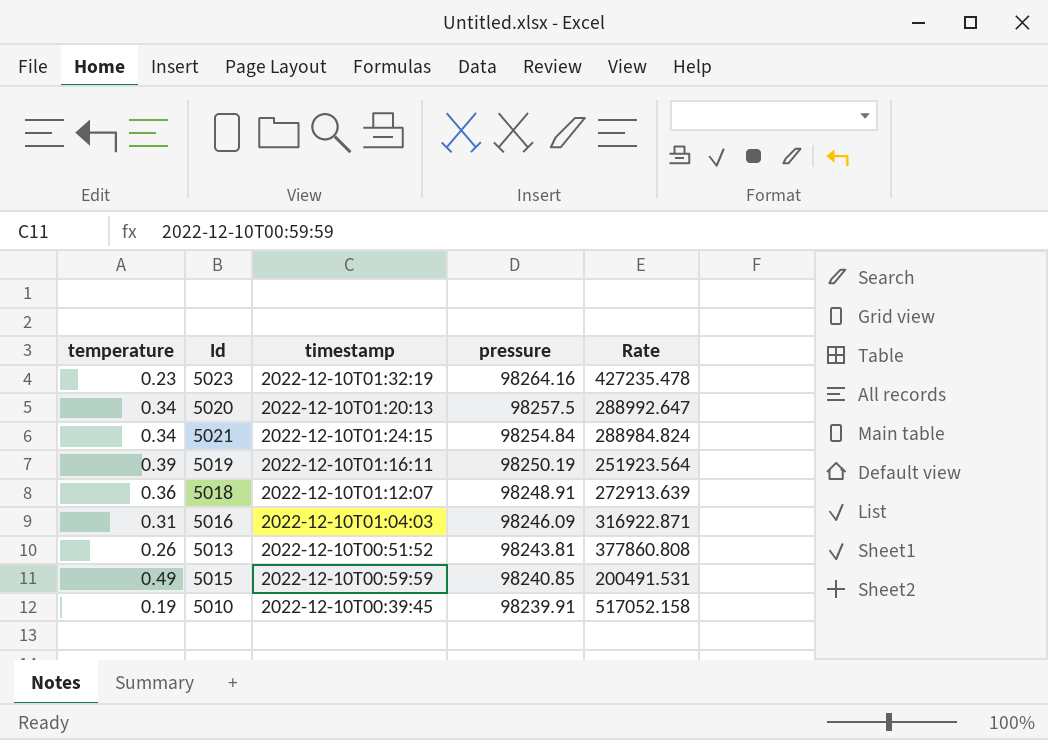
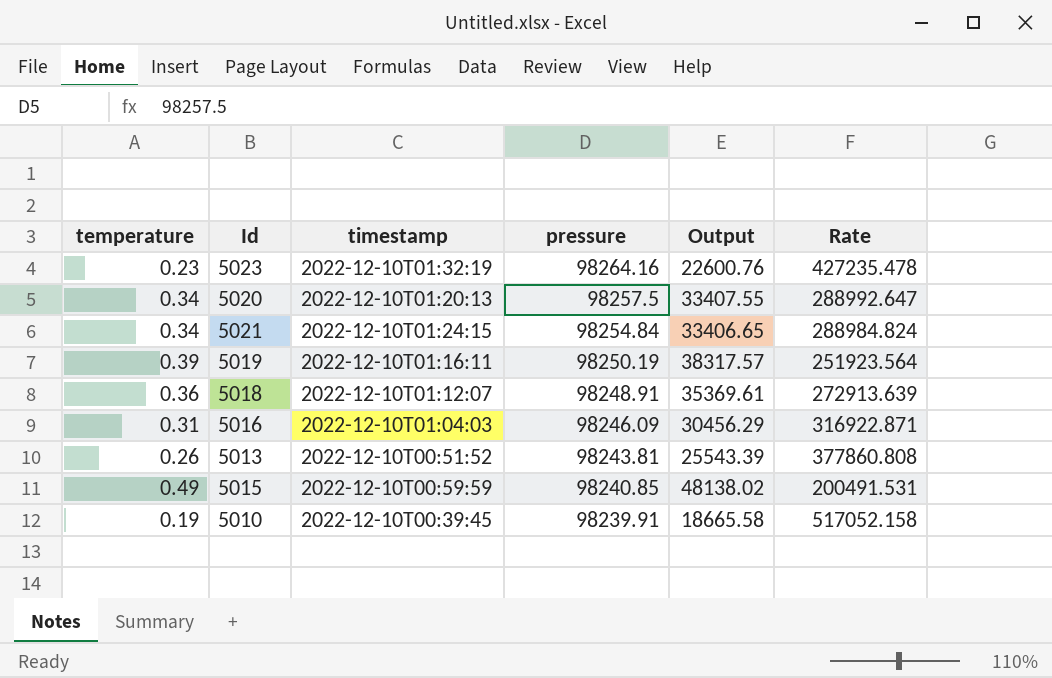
column Output | formula: none -> [temperature] * [pressure]

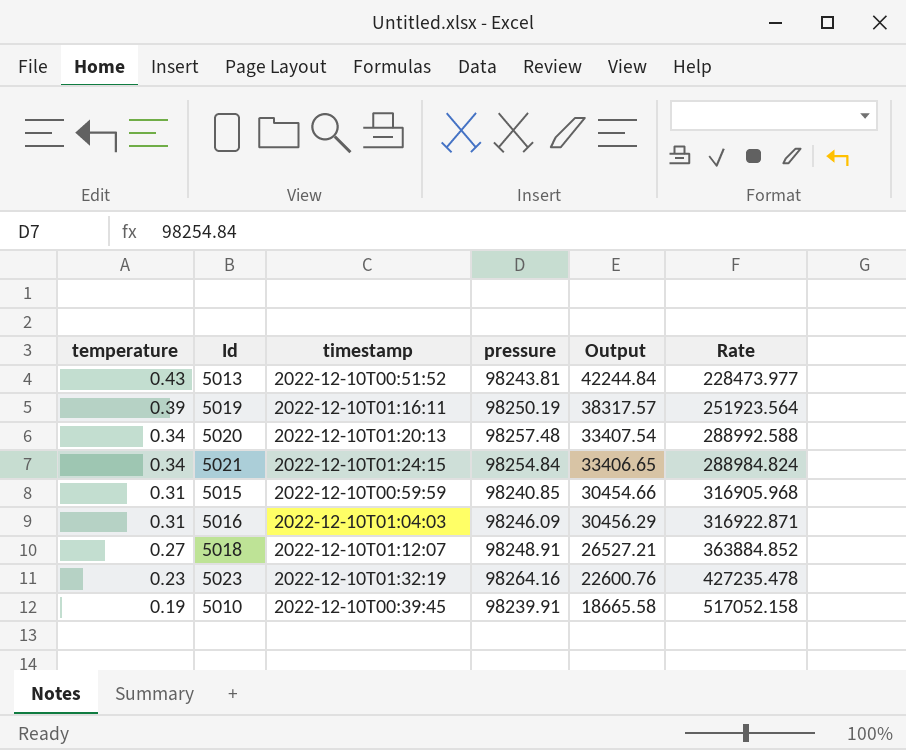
row order: pressure descending -> temperature descending
5013 | temperature: 0.26 -> 0.43
5013 | Output: 25543.39 -> 42244.84
5013 | Rate: 377860.808 -> 228473.977
5020 | pressure: 98257.5 -> 98257.48
5020 | Output: 33407.55 -> 33407.54
5020 | Rate: 288992.647 -> 288992.588
5015 | temperature: 0.49 -> 0.31
5015 | Output: 48138.02 -> 30454.66
5015 | Rate: 200491.531 -> 316905.968
5018 | temperature: 0.36 -> 0.27
5018 | Output: 35369.61 -> 26527.21
5018 | Rate: 272913.639 -> 363884.852

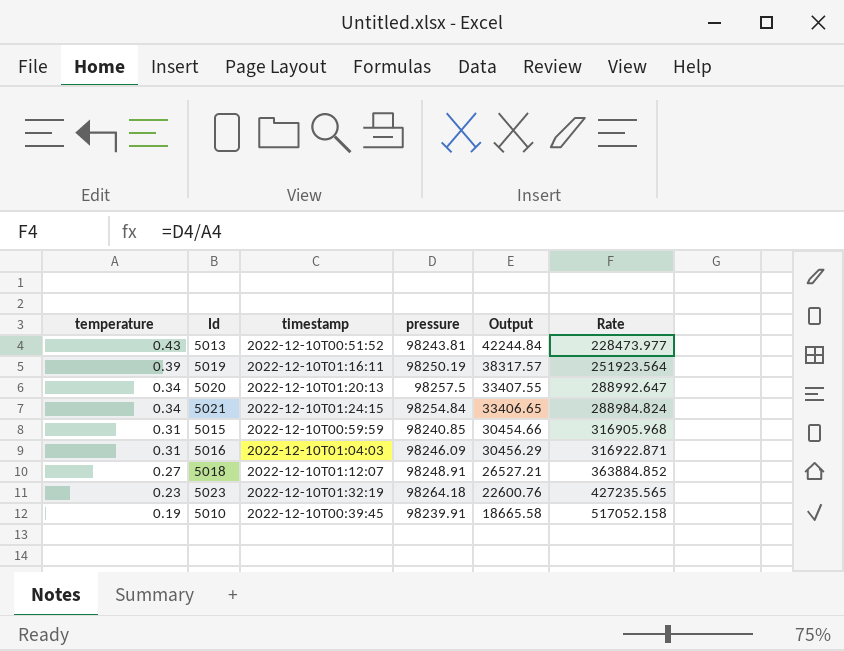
5020 | pressure: 98257.48 -> 98257.5
5020 | Output: 33407.54 -> 33407.55
5020 | Rate: 288992.588 -> 288992.647
5023 | pressure: 98264.16 -> 98264.18
5023 | Rate: 427235.478 -> 427235.565

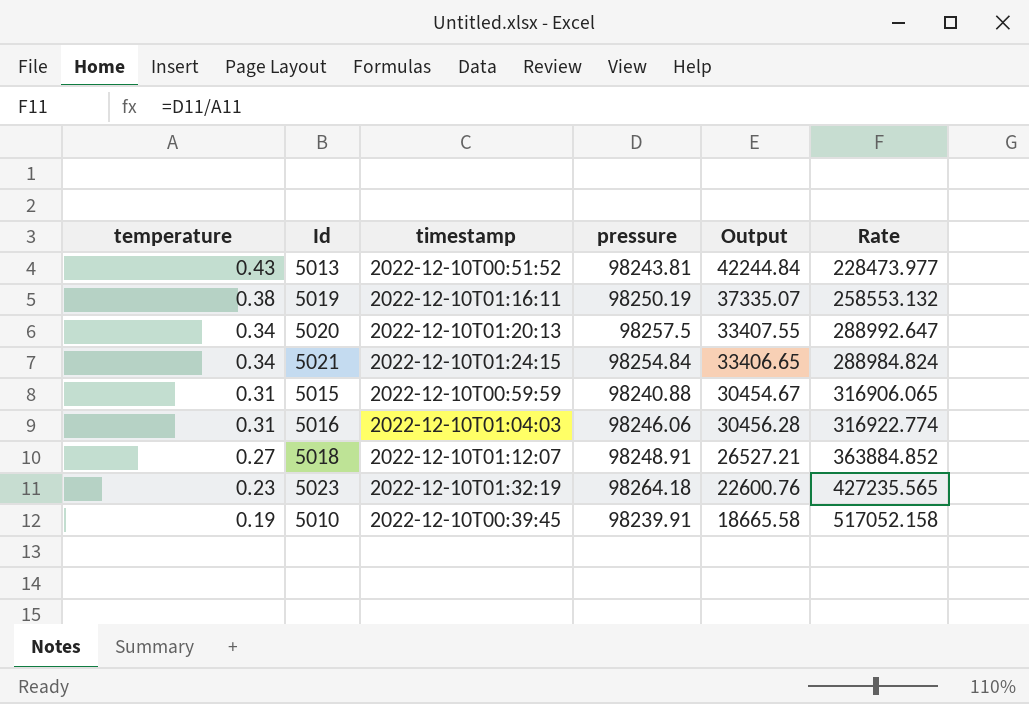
5019 | temperature: 0.39 -> 0.38
5019 | Output: 38317.57 -> 37335.07
5019 | Rate: 251923.564 -> 258553.132
5015 | pressure: 98240.85 -> 98240.88
5015 | Output: 30454.66 -> 30454.67
5015 | Rate: 316905.968 -> 316906.065
5016 | pressure: 98246.09 -> 98246.06
5016 | Output: 30456.29 -> 30456.28
5016 | Rate: 316922.871 -> 316922.774

